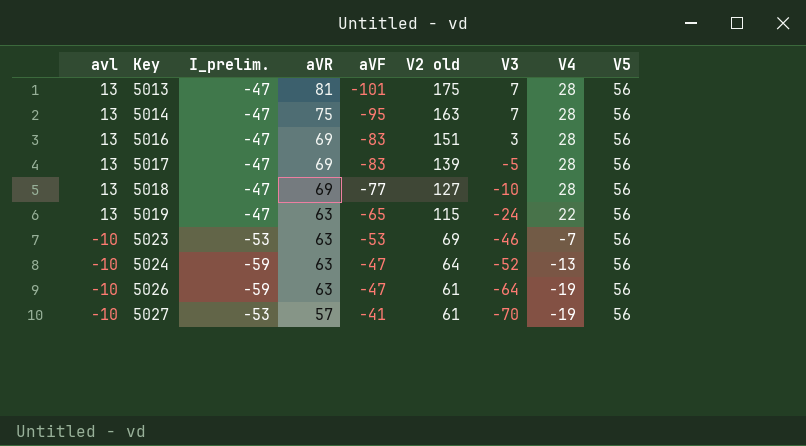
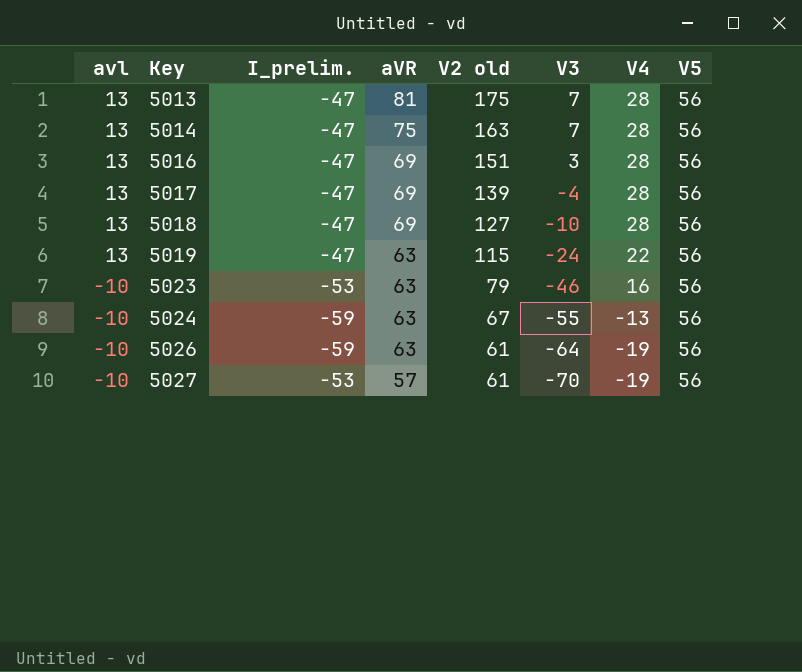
column aVF | position: 5 -> none
5017 | V3: -5 -> -4
5023 | V2 old: 69 -> 79
5023 | V4: -7 -> 16
5024 | V2 old: 64 -> 67
5024 | V3: -52 -> -55

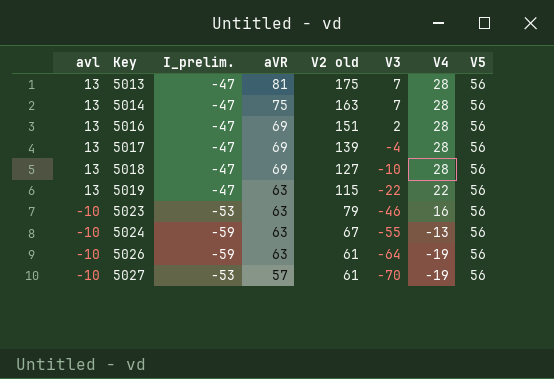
5016 | V3: 3 -> 2
5019 | V3: -24 -> -22

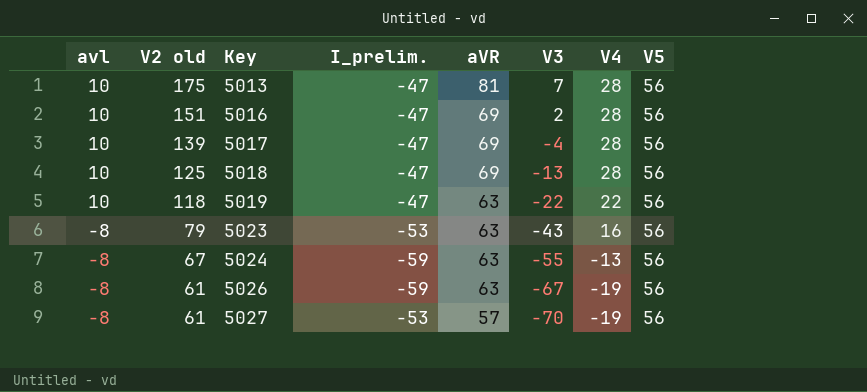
column V2 old | position: 5 -> 2
row 5014: 13 | -47 | 75 | 163 | 7 | 28 | 56 -> none
5013 | avl: 13 -> 10
5016 | avl: 13 -> 10
5017 | avl: 13 -> 10
5018 | avl: 13 -> 10
5018 | V2 old: 127 -> 125
5018 | V3: -10 -> -13
5019 | avl: 13 -> 10
5019 | V2 old: 115 -> 118
5023 | avl: -10 -> -8
5023 | V3: -46 -> -43
5024 | avl: -10 -> -8
5026 | avl: -10 -> -8
5026 | V3: -64 -> -67
5027 | avl: -10 -> -8

